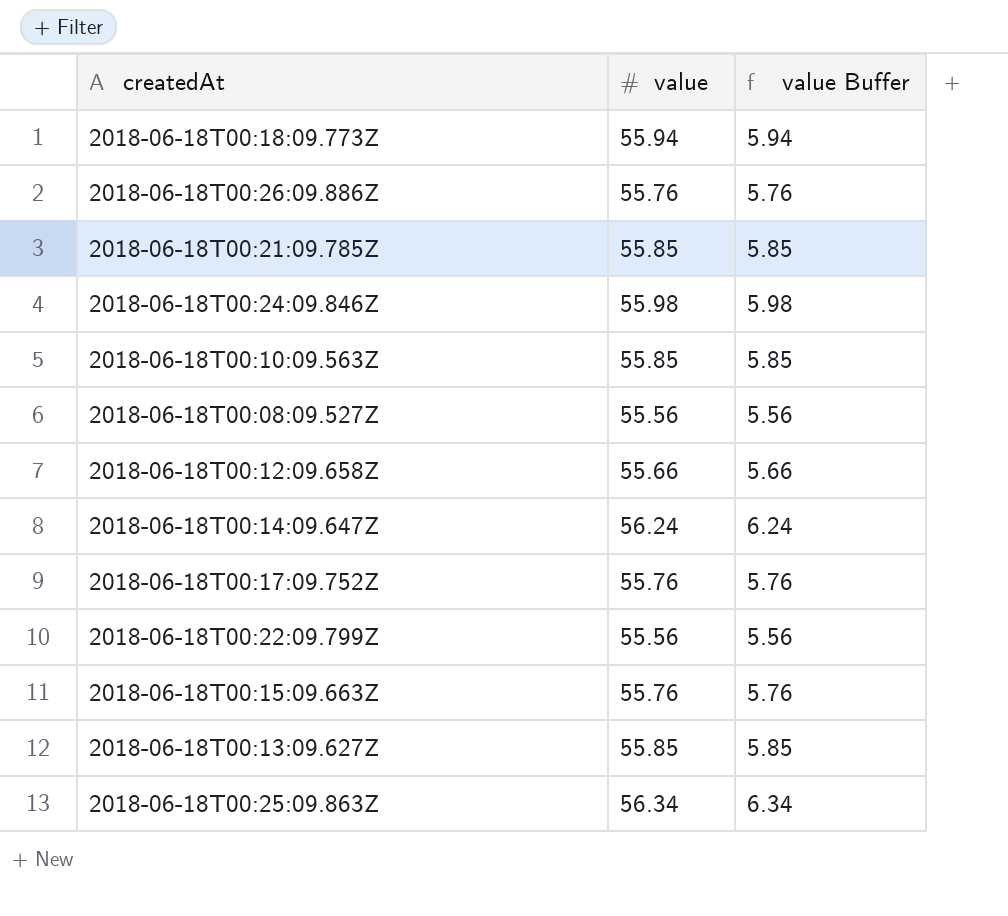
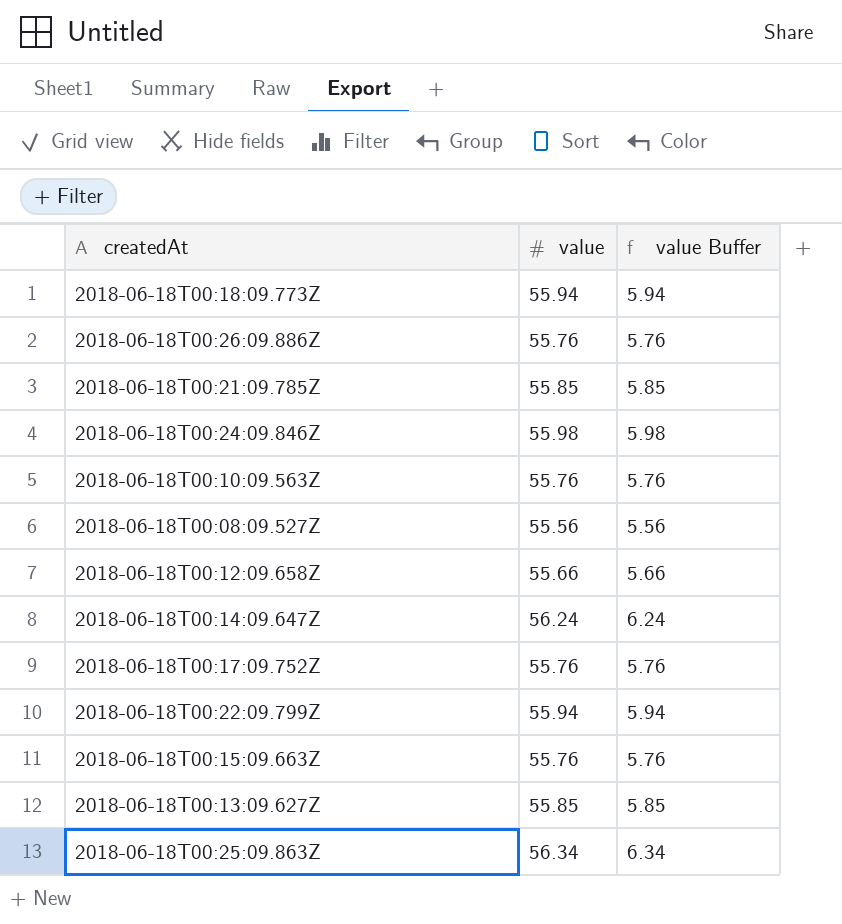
2018-06-18T00:10:09.563Z | value: 55.85 -> 55.76
2018-06-18T00:10:09.563Z | value Buffer: 5.85 -> 5.76
2018-06-18T00:22:09.799Z | value: 55.56 -> 55.94
2018-06-18T00:22:09.799Z | value Buffer: 5.56 -> 5.94

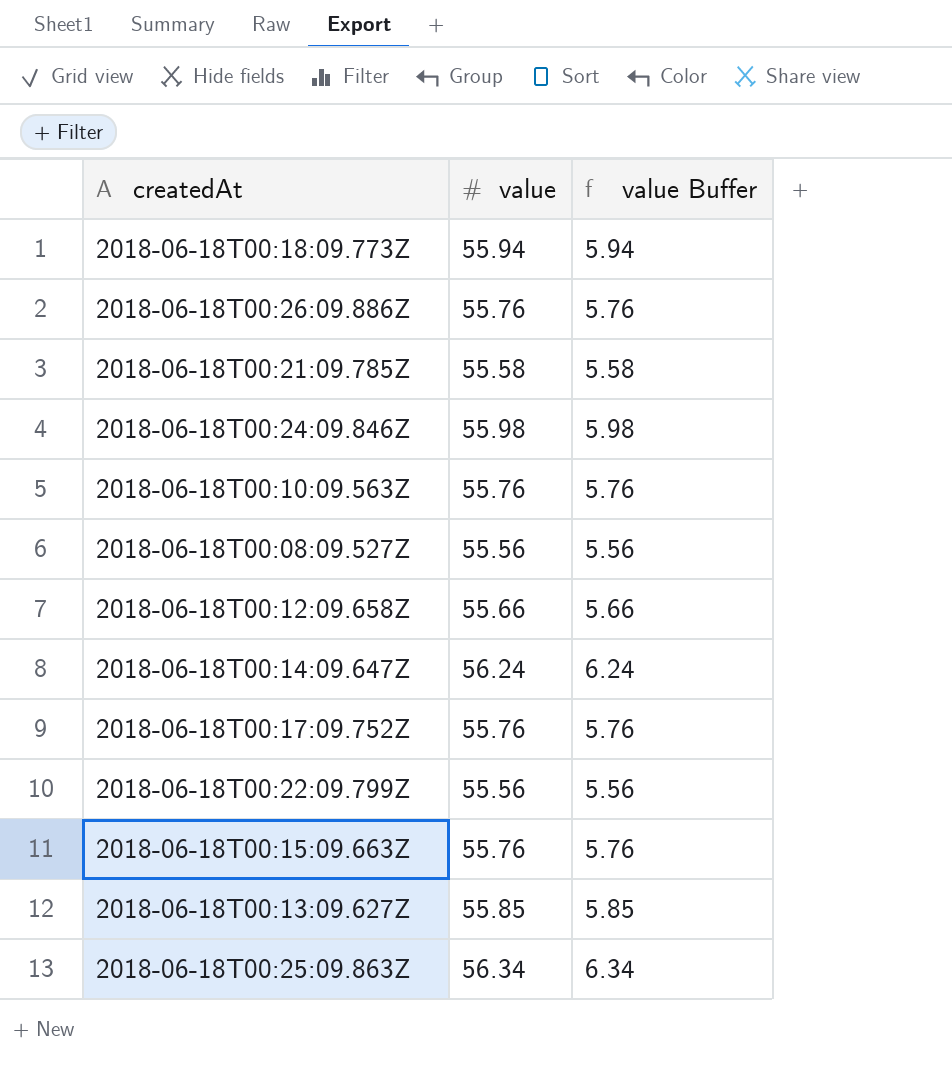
2018-06-18T00:21:09.785Z | value: 55.85 -> 55.58
2018-06-18T00:21:09.785Z | value Buffer: 5.85 -> 5.58
2018-06-18T00:22:09.799Z | value: 55.94 -> 55.56
2018-06-18T00:22:09.799Z | value Buffer: 5.94 -> 5.56

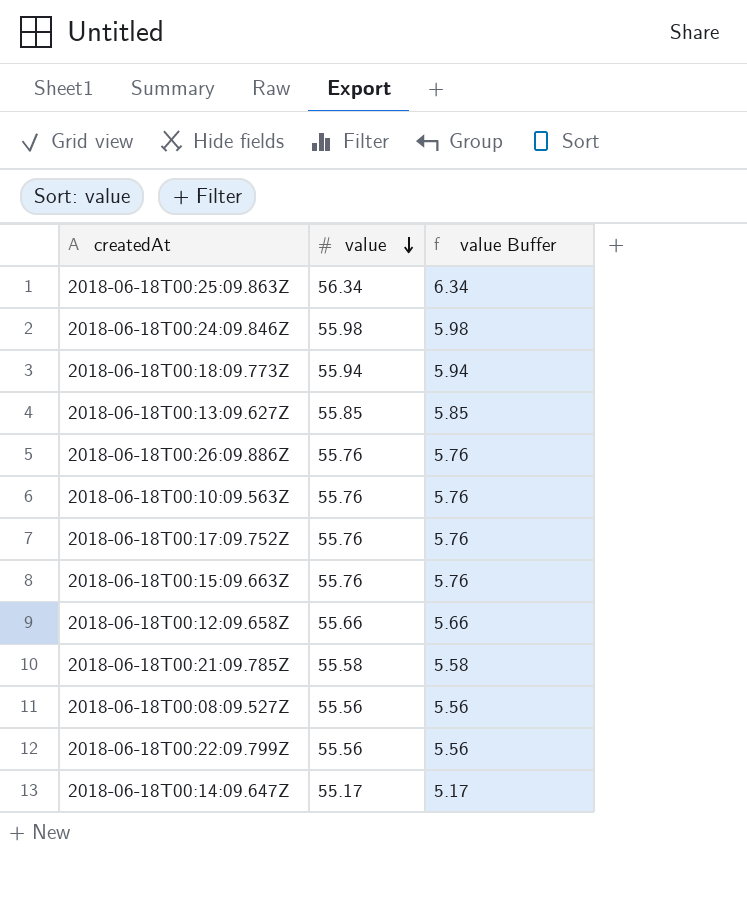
row order: none -> value descending
2018-06-18T00:14:09.647Z | value: 56.24 -> 55.17
2018-06-18T00:14:09.647Z | value Buffer: 6.24 -> 5.17

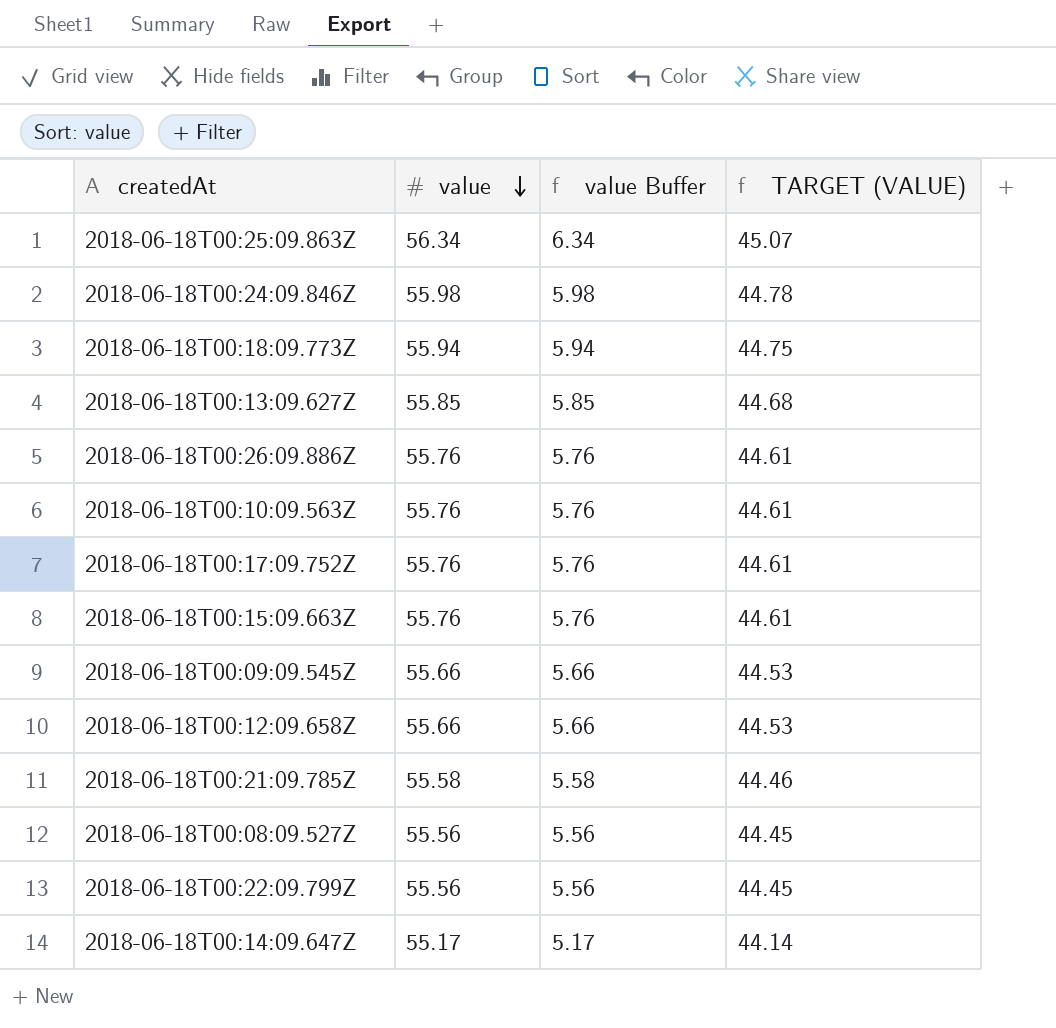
column TARGET (VALUE) | formula: none -> [value] * 0.8
row 2018-06-18T00:09:09.545Z: none -> 55.66 | 5.66 | 44.53

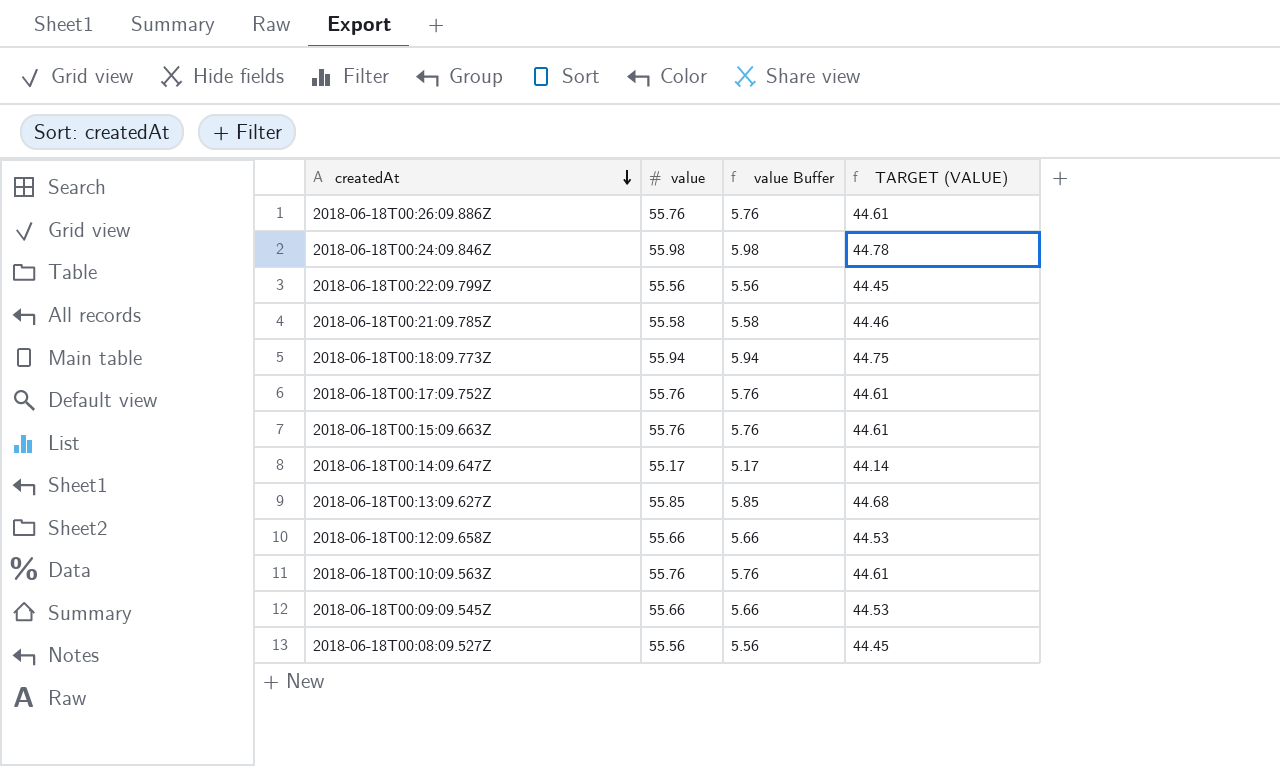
row order: value descending -> createdAt descending
row 2018-06-18T00:25:09.863Z: 56.34 | 6.34 | 45.07 -> none

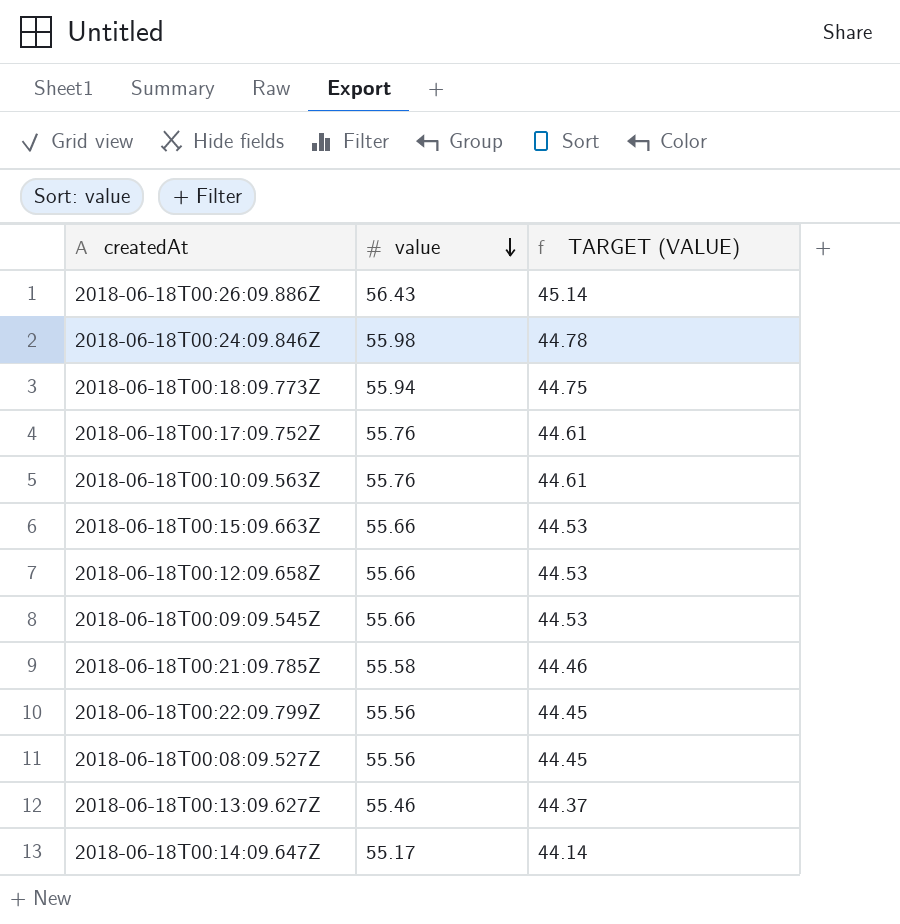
row order: createdAt descending -> value descending
column value Buffer | formula: [value] - 50 -> none
2018-06-18T00:26:09.886Z | value: 55.76 -> 56.43
2018-06-18T00:26:09.886Z | TARGET (VALUE): 44.61 -> 45.14
2018-06-18T00:15:09.663Z | value: 55.76 -> 55.66
2018-06-18T00:15:09.663Z | TARGET (VALUE): 44.61 -> 44.53
2018-06-18T00:13:09.627Z | value: 55.85 -> 55.46
2018-06-18T00:13:09.627Z | TARGET (VALUE): 44.68 -> 44.37

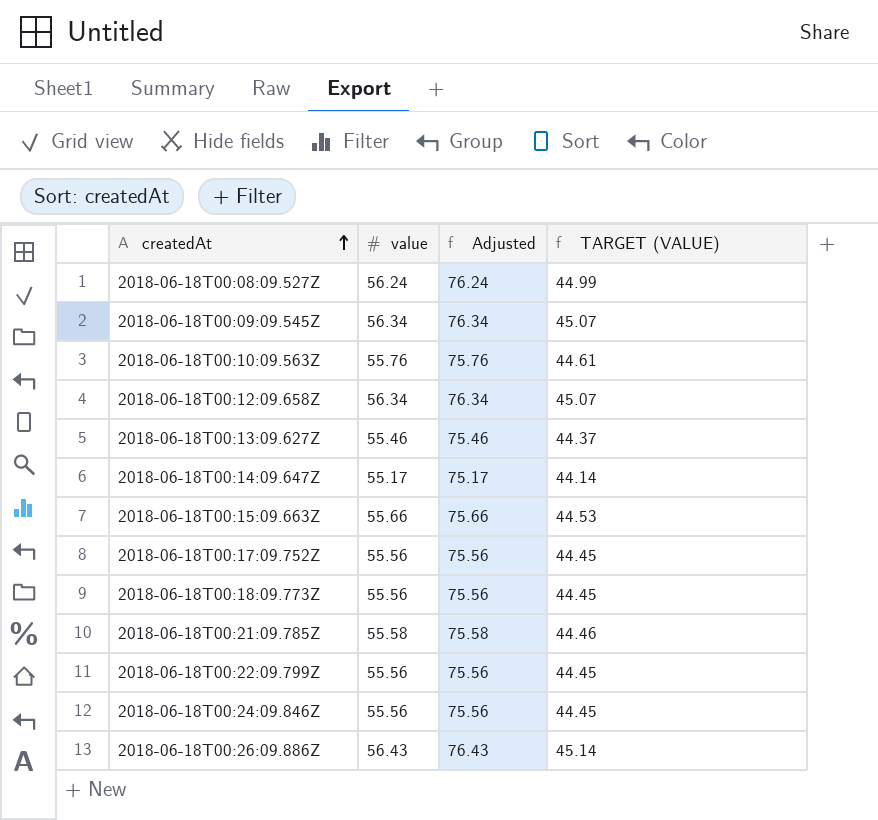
row order: value descending -> createdAt ascending
column Adjusted | formula: none -> [value] + 20
2018-06-18T00:08:09.527Z | value: 55.56 -> 56.24
2018-06-18T00:08:09.527Z | TARGET (VALUE): 44.45 -> 44.99
2018-06-18T00:09:09.545Z | value: 55.66 -> 56.34
2018-06-18T00:09:09.545Z | TARGET (VALUE): 44.53 -> 45.07
2018-06-18T00:12:09.658Z | value: 55.66 -> 56.34
2018-06-18T00:12:09.658Z | TARGET (VALUE): 44.53 -> 45.07
2018-06-18T00:17:09.752Z | value: 55.76 -> 55.56
2018-06-18T00:17:09.752Z | TARGET (VALUE): 44.61 -> 44.45
2018-06-18T00:18:09.773Z | value: 55.94 -> 55.56
2018-06-18T00:18:09.773Z | TARGET (VALUE): 44.75 -> 44.45
2018-06-18T00:24:09.846Z | value: 55.98 -> 55.56
2018-06-18T00:24:09.846Z | TARGET (VALUE): 44.78 -> 44.45

